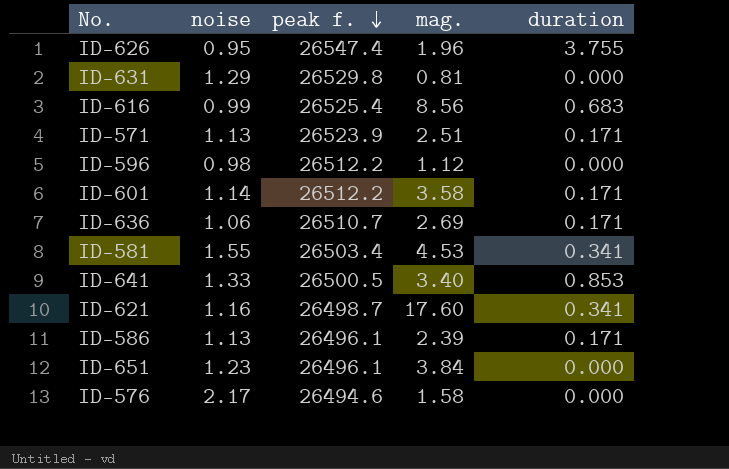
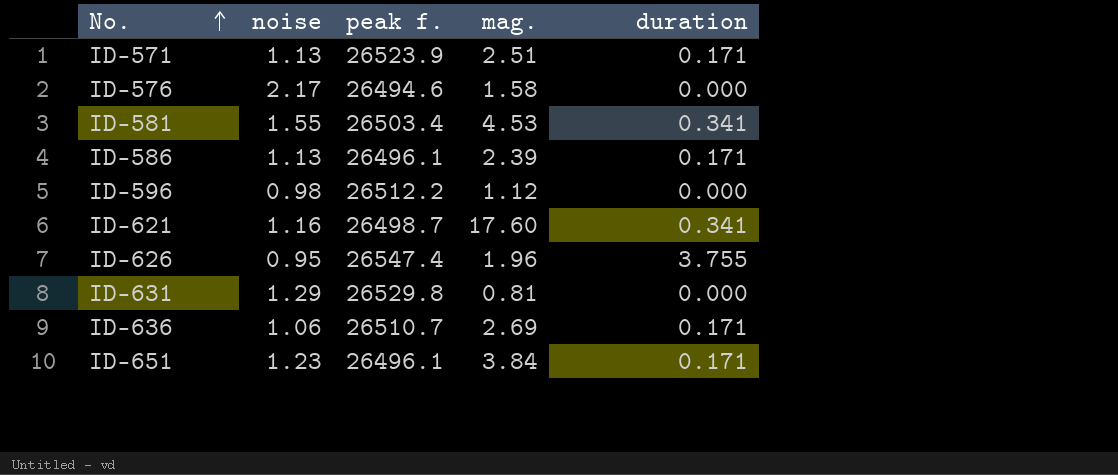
row order: peak f. descending -> No. ascending
row ID-616: 0.99 | 26525.4 | 8.56 | 0.683 -> none
row ID-601: 1.14 | 26512.2 | 3.58 | 0.171 -> none
row ID-641: 1.33 | 26500.5 | 3.40 | 0.853 -> none
ID-651 | duration: 0.000 -> 0.171

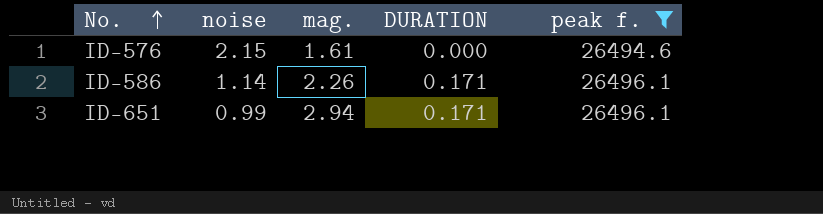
filter: none -> peak f. <= 26496.1
column name: duration -> DURATION
column peak f. | position: 3 -> 5
ID-576 | noise: 2.17 -> 2.15
ID-576 | mag.: 1.58 -> 1.61
ID-586 | noise: 1.13 -> 1.14
ID-586 | mag.: 2.39 -> 2.26
ID-651 | noise: 1.23 -> 0.99
ID-651 | mag.: 3.84 -> 2.94

